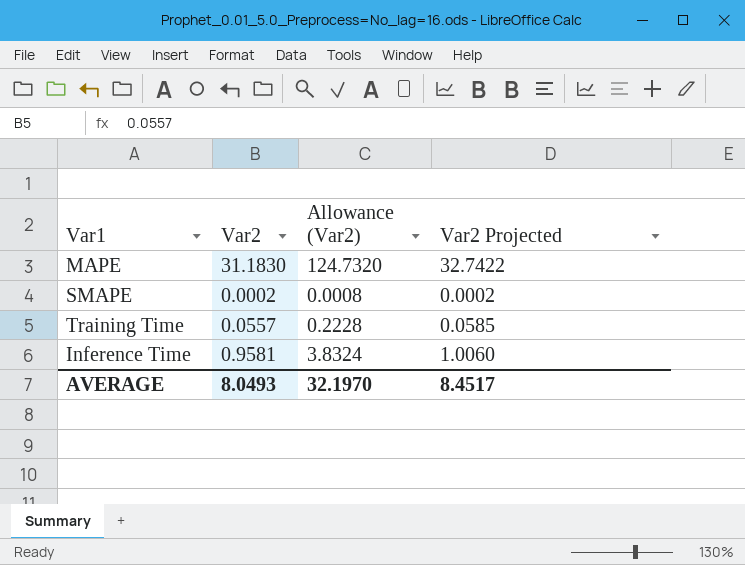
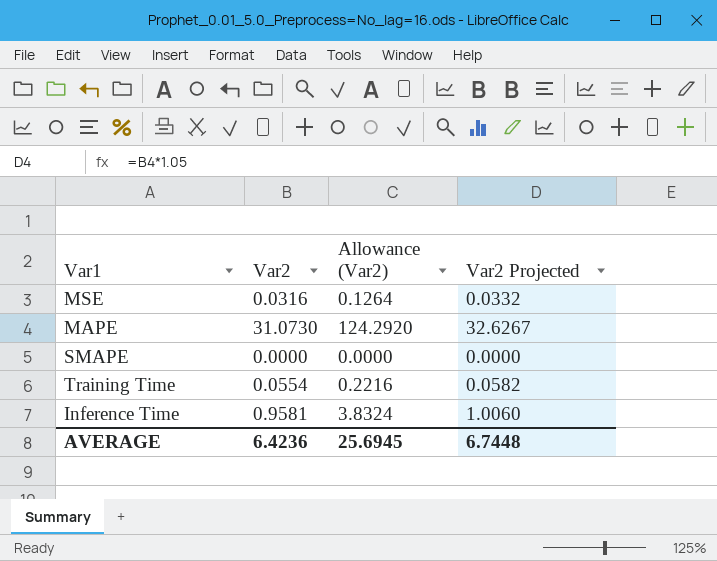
row MSE: none -> 0.0316 | 0.1264 | 0.0332
MAPE | Var2: 31.1830 -> 31.0730
MAPE | Allowance (Var2): 124.7320 -> 124.2920
MAPE | Var2 Projected: 32.7422 -> 32.6267
SMAPE | Var2: 0.0002 -> 0.0000
SMAPE | Allowance (Var2): 0.0008 -> 0.0000
SMAPE | Var2 Projected: 0.0002 -> 0.0000
Training Time | Var2: 0.0557 -> 0.0554
Training Time | Allowance (Var2): 0.2228 -> 0.2216
Training Time | Var2 Projected: 0.0585 -> 0.0582
AVERAGE | Var2: 8.0493 -> 6.4236
AVERAGE | Allowance (Var2): 32.1970 -> 25.6945
AVERAGE | Var2 Projected: 8.4517 -> 6.7448

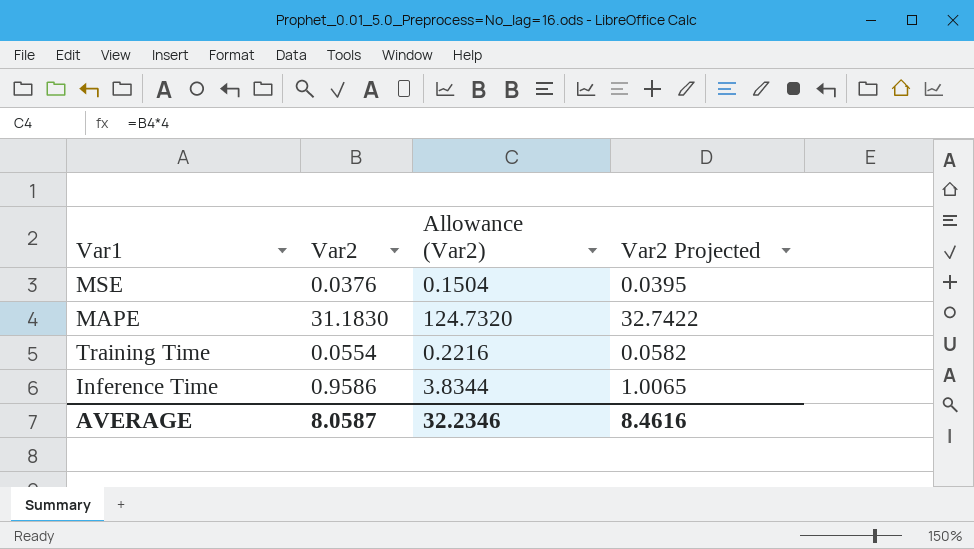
row SMAPE: 0.0000 | 0.0000 | 0.0000 -> none
MSE | Var2: 0.0316 -> 0.0376
MSE | Allowance (Var2): 0.1264 -> 0.1504
MSE | Var2 Projected: 0.0332 -> 0.0395
MAPE | Var2: 31.0730 -> 31.1830
MAPE | Allowance (Var2): 124.2920 -> 124.7320
MAPE | Var2 Projected: 32.6267 -> 32.7422
Inference Time | Var2: 0.9581 -> 0.9586
Inference Time | Allowance (Var2): 3.8324 -> 3.8344
Inference Time | Var2 Projected: 1.0060 -> 1.0065
AVERAGE | Var2: 6.4236 -> 8.0587
AVERAGE | Allowance (Var2): 25.6945 -> 32.2346
AVERAGE | Var2 Projected: 6.7448 -> 8.4616

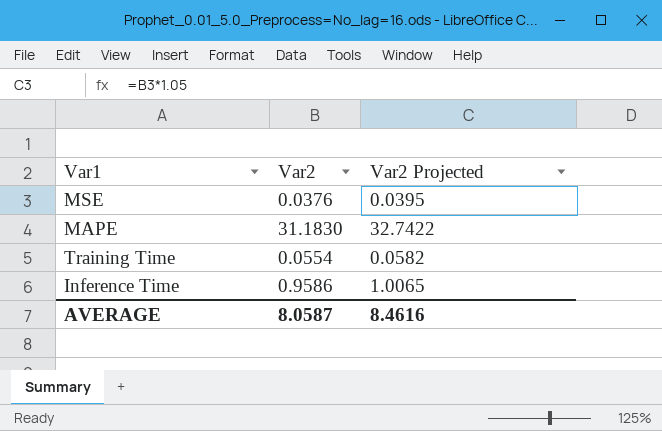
column Allowance (Var2) | formula: [Var2] * 4 -> none

